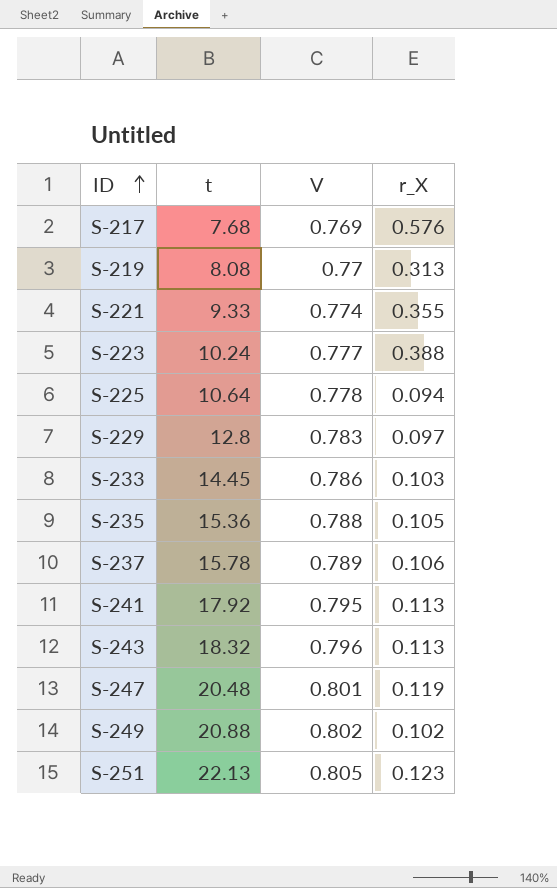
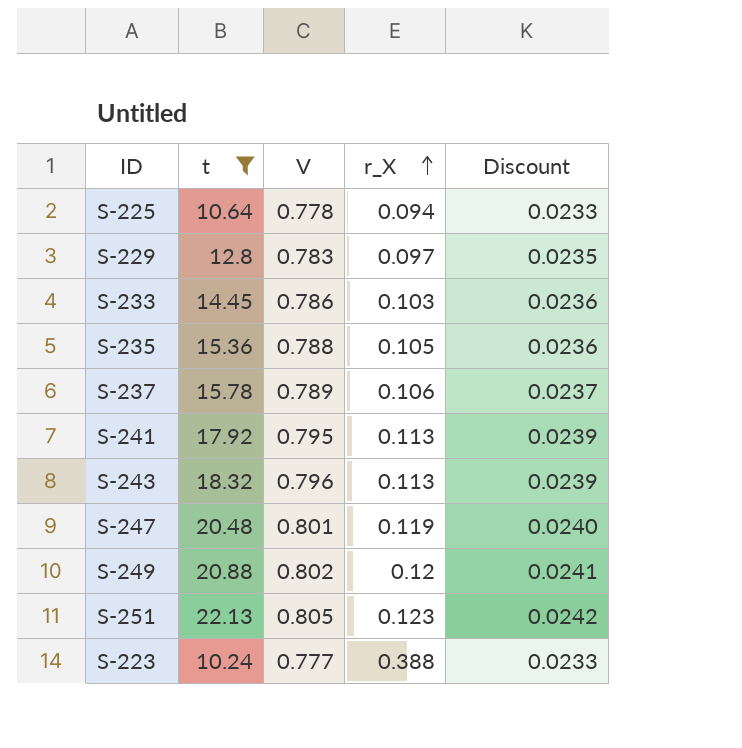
filter: none -> t >= 10.24
row order: ID ascending -> r_X ascending
column Discount | formula: none -> [V] * 0.03
S-249 | r_X: 0.102 -> 0.12

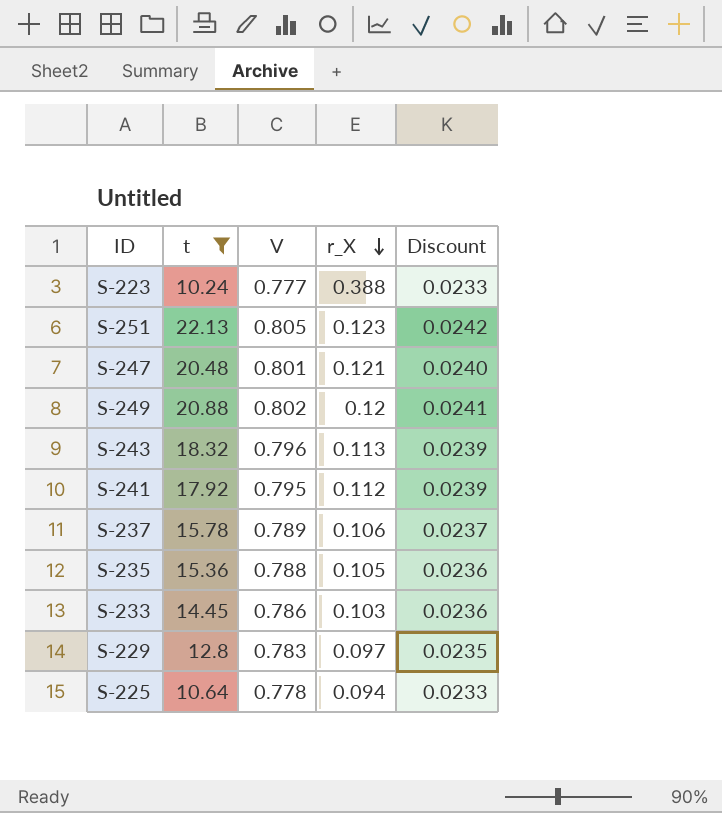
row order: r_X ascending -> r_X descending
S-247 | r_X: 0.119 -> 0.121
S-241 | r_X: 0.113 -> 0.112

